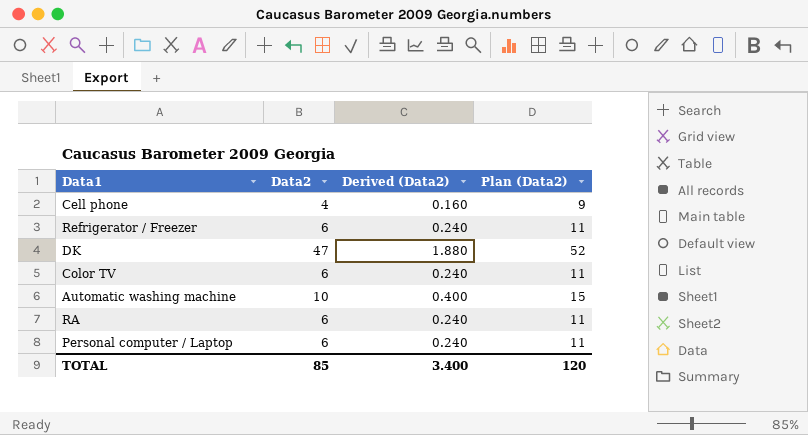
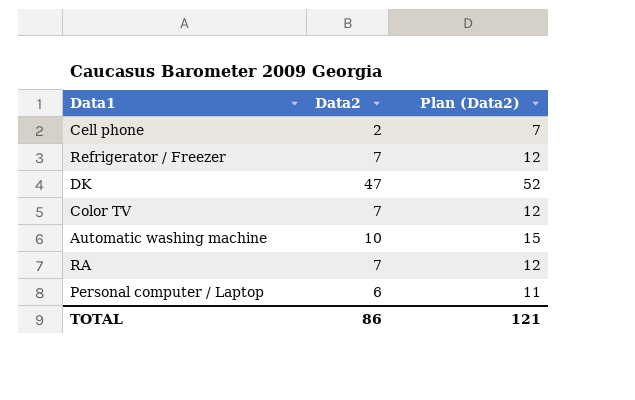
column Derived (Data2) | formula: [Data2] * 0.04 -> none
Cell phone | Data2: 4 -> 2
Cell phone | Plan (Data2): 9 -> 7
Refrigerator / Freezer | Data2: 6 -> 7
Refrigerator / Freezer | Plan (Data2): 11 -> 12
Color TV | Data2: 6 -> 7
Color TV | Plan (Data2): 11 -> 12
RA | Data2: 6 -> 7
RA | Plan (Data2): 11 -> 12
TOTAL | Data2: 85 -> 86
TOTAL | Plan (Data2): 120 -> 121

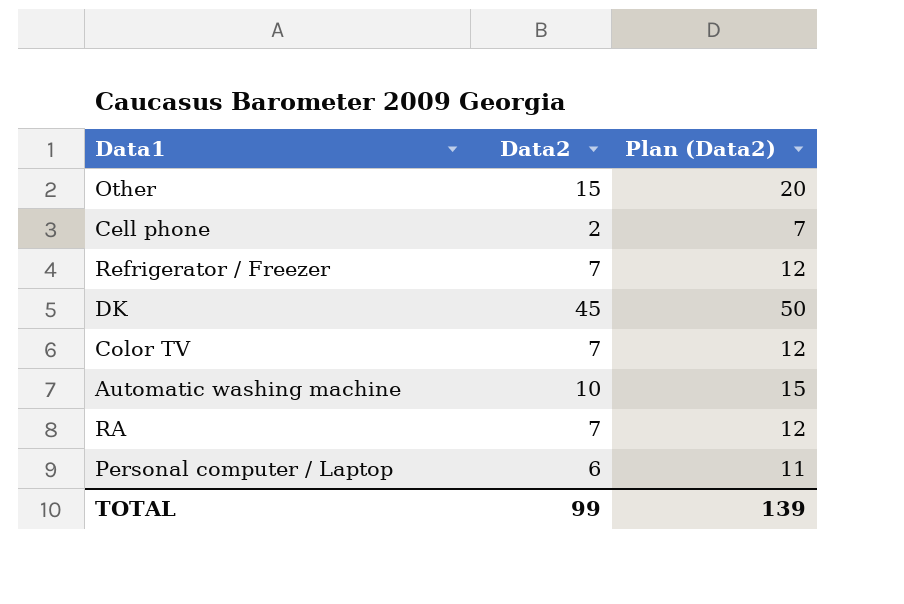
row Other: none -> 15 | 20
DK | Data2: 47 -> 45
DK | Plan (Data2): 52 -> 50
TOTAL | Data2: 86 -> 99
TOTAL | Plan (Data2): 121 -> 139

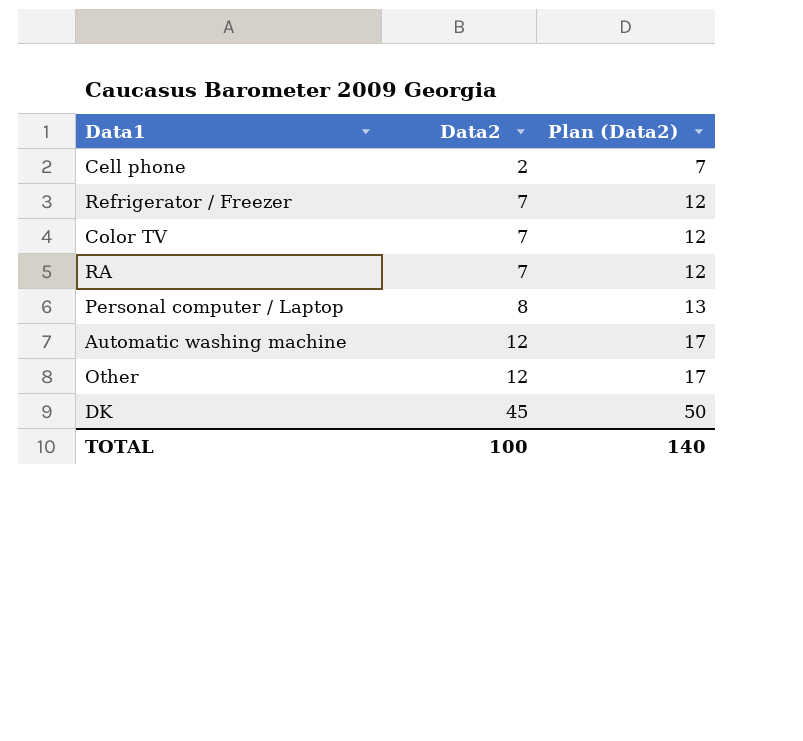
row order: none -> Data2 ascending
Personal computer / Laptop | Data2: 6 -> 8
Personal computer / Laptop | Plan (Data2): 11 -> 13
Automatic washing machine | Data2: 10 -> 12
Automatic washing machine | Plan (Data2): 15 -> 17
Other | Data2: 15 -> 12
Other | Plan (Data2): 20 -> 17
TOTAL | Data2: 99 -> 100
TOTAL | Plan (Data2): 139 -> 140

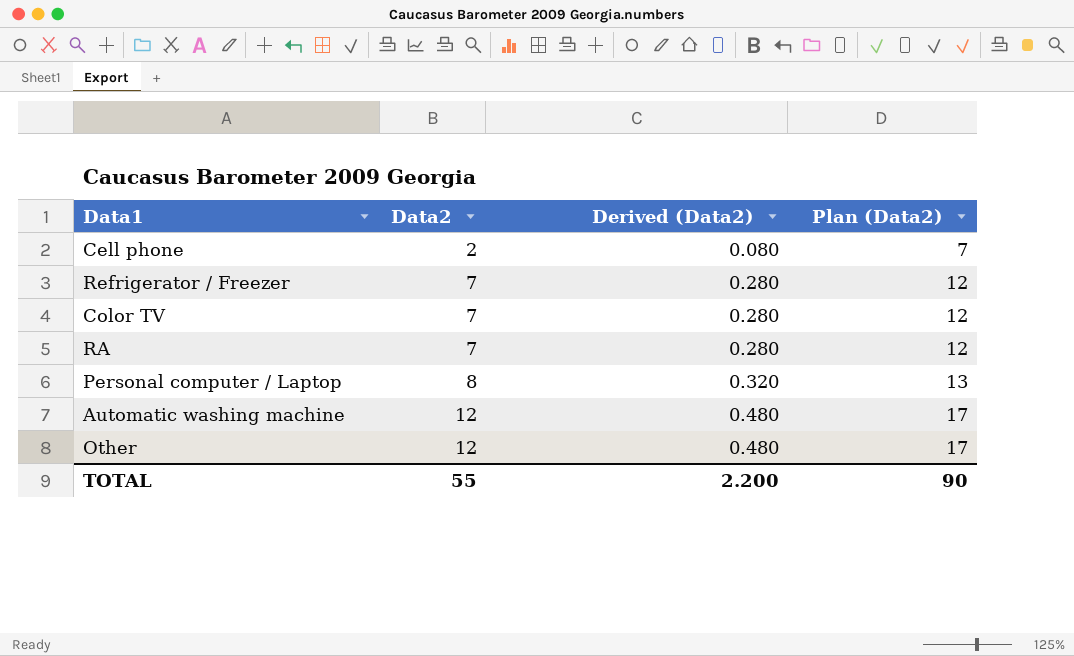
column Derived (Data2) | formula: none -> [Data2] * 0.04
row DK: 45 | 50 -> none
TOTAL | Data2: 100 -> 55
TOTAL | Plan (Data2): 140 -> 90

